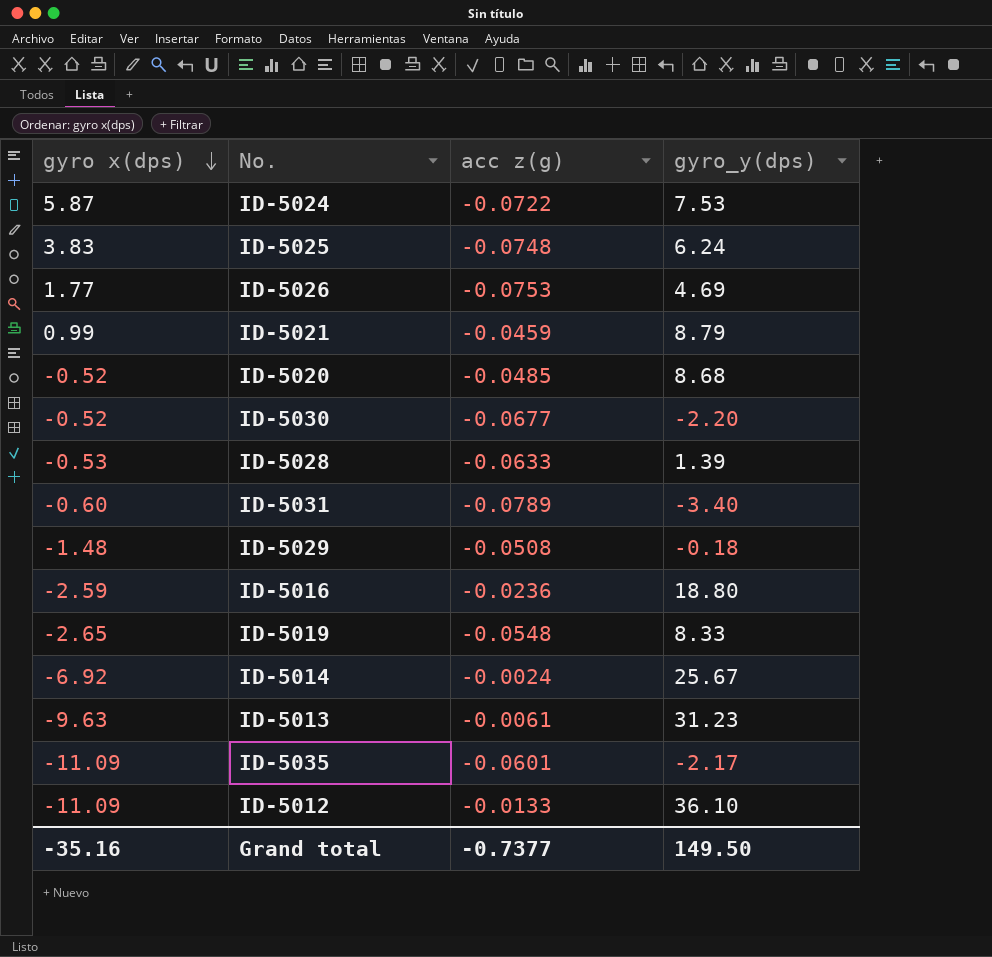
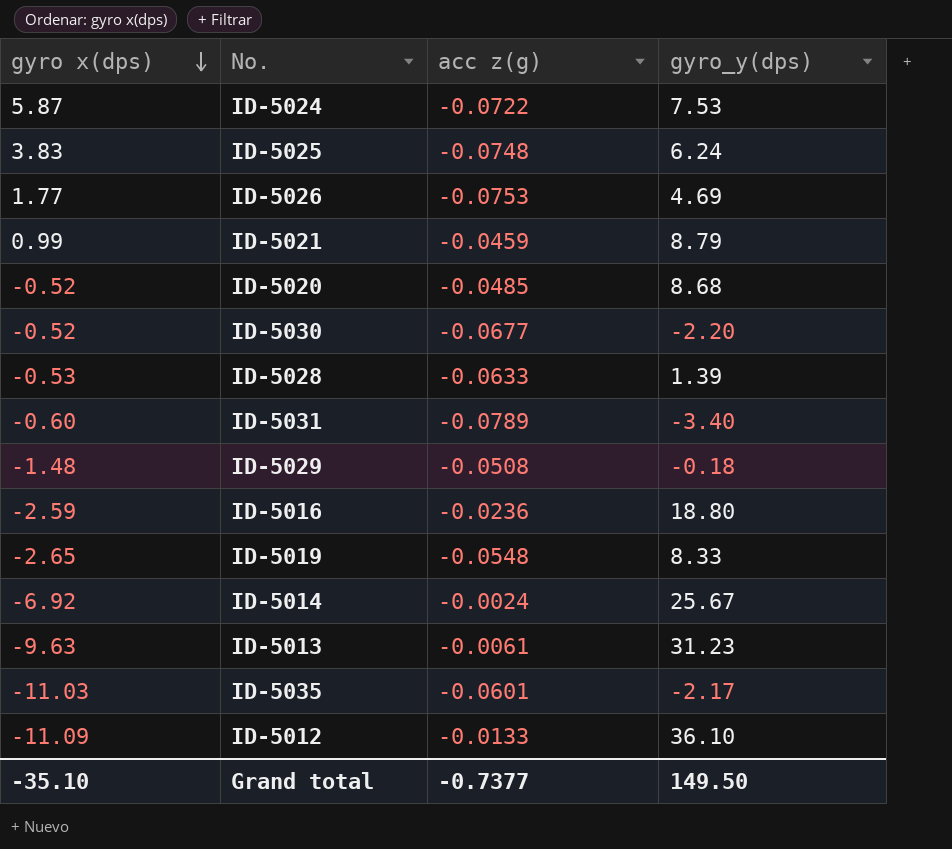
ID-5035 | gyro x(dps): -11.09 -> -11.03
Grand total | gyro x(dps): -35.16 -> -35.10

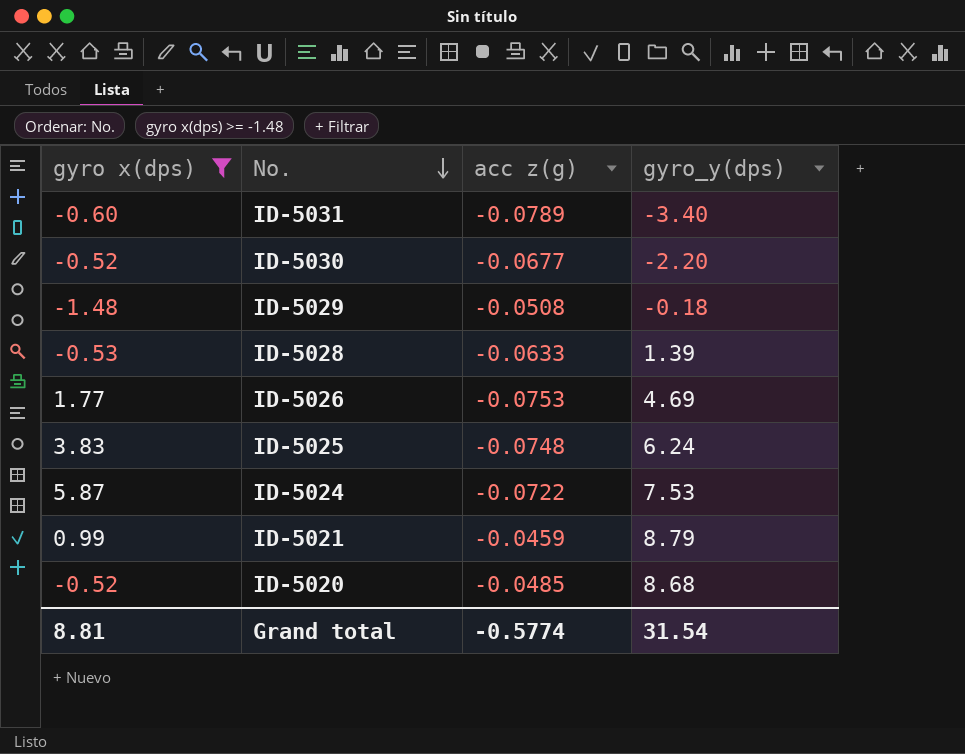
filter: none -> gyro x(dps) >= -1.48
row order: gyro x(dps) descending -> No. descending
Grand total | gyro x(dps): -35.10 -> 8.81
Grand total | acc z(g): -0.7377 -> -0.5774
Grand total | gyro_y(dps): 149.50 -> 31.54

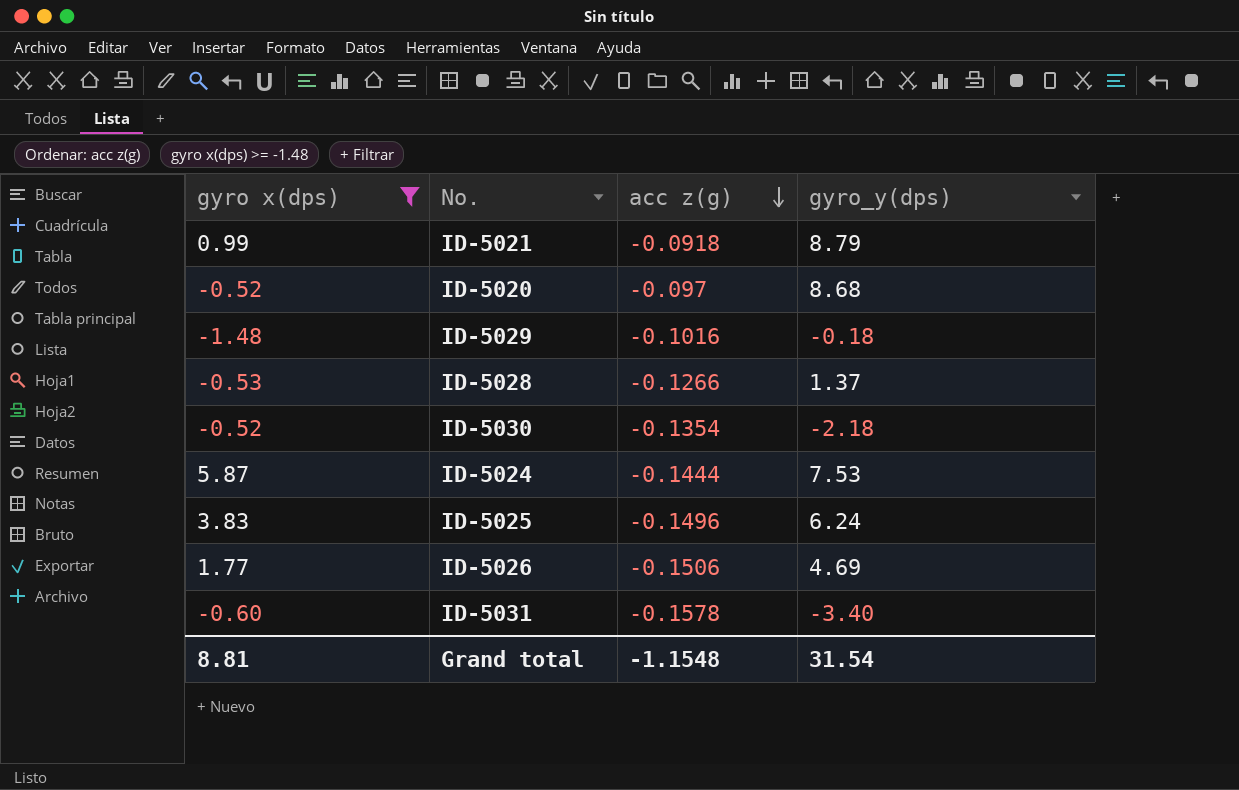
row order: No. descending -> acc z(g) descending
ID-5021 | acc z(g): -0.0459 -> -0.0918
ID-5020 | acc z(g): -0.0485 -> -0.097
ID-5029 | acc z(g): -0.0508 -> -0.1016
ID-5028 | acc z(g): -0.0633 -> -0.1266
ID-5028 | gyro_y(dps): 1.39 -> 1.37
ID-5030 | acc z(g): -0.0677 -> -0.1354
ID-5030 | gyro_y(dps): -2.20 -> -2.18
ID-5024 | acc z(g): -0.0722 -> -0.1444
ID-5025 | acc z(g): -0.0748 -> -0.1496
ID-5026 | acc z(g): -0.0753 -> -0.1506
ID-5031 | acc z(g): -0.0789 -> -0.1578
Grand total | acc z(g): -0.5774 -> -1.1548

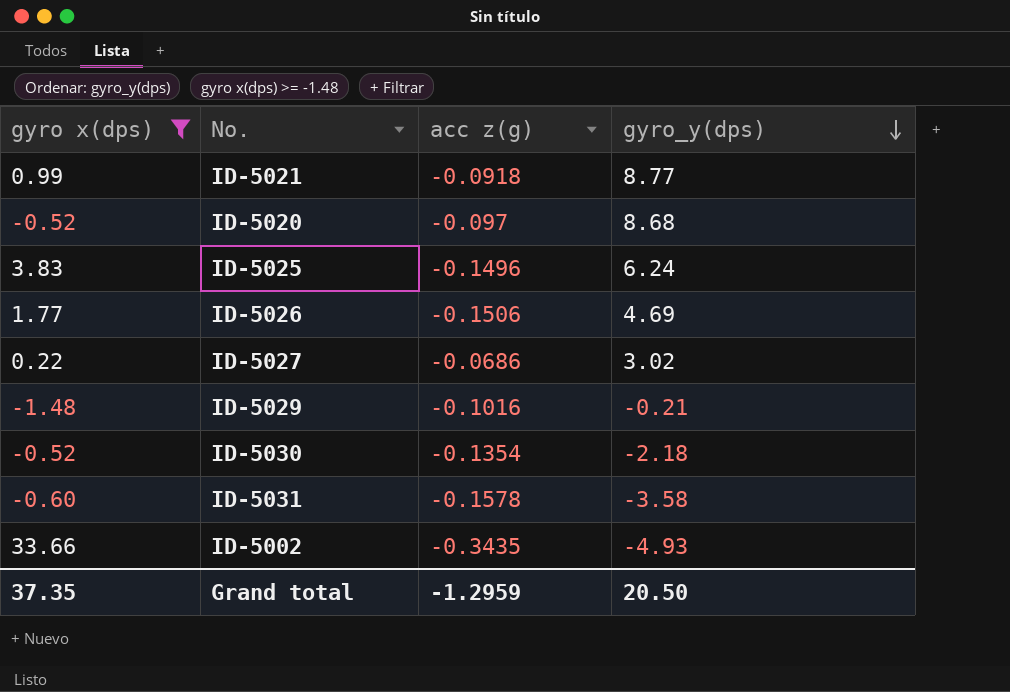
row order: acc z(g) descending -> gyro_y(dps) descending
row ID-5028: -0.53 | -0.1266 | 1.37 -> none
row ID-5024: 5.87 | -0.1444 | 7.53 -> none
ID-5021 | gyro_y(dps): 8.79 -> 8.77
row ID-5027: none -> 0.22 | -0.0686 | 3.02
ID-5029 | gyro_y(dps): -0.18 -> -0.21
ID-5031 | gyro_y(dps): -3.40 -> -3.58
row ID-5002: none -> 33.66 | -0.3435 | -4.93
Grand total | gyro x(dps): 8.81 -> 37.35
Grand total | acc z(g): -1.1548 -> -1.2959
Grand total | gyro_y(dps): 31.54 -> 20.50

